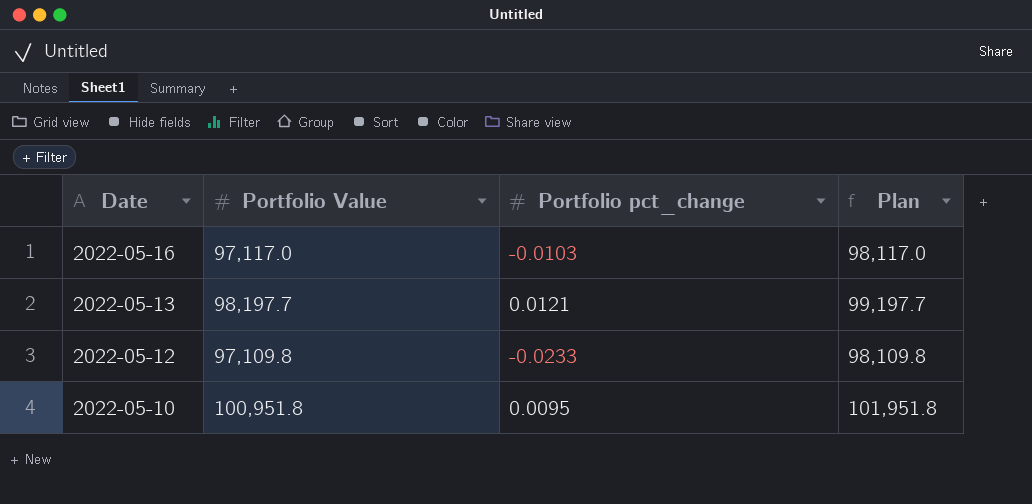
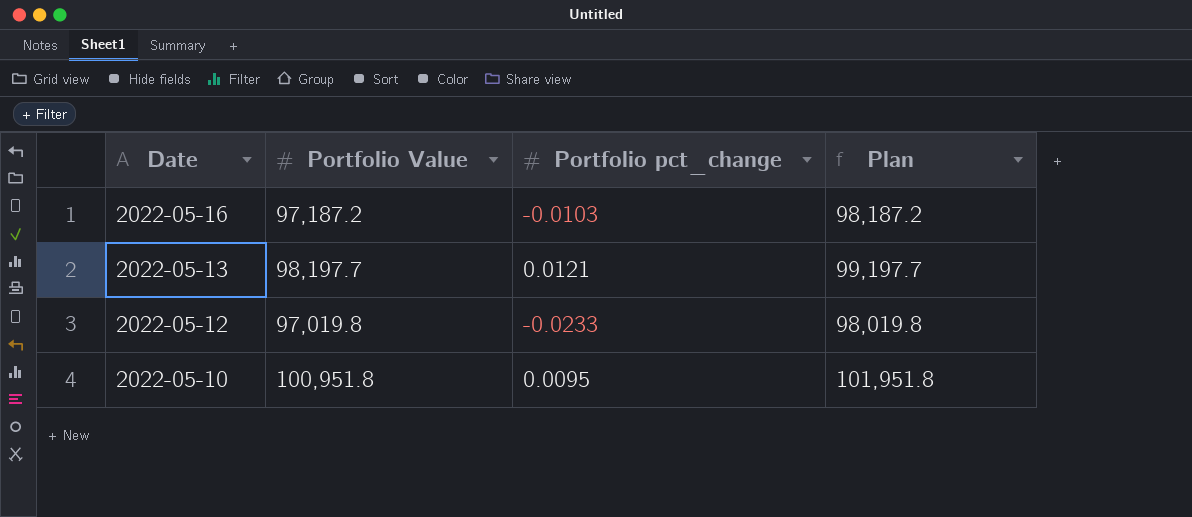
2022-05-16 | Portfolio Value: 97,117.0 -> 97,187.2
2022-05-16 | Plan: 98,117.0 -> 98,187.2
2022-05-12 | Portfolio Value: 97,109.8 -> 97,019.8
2022-05-12 | Plan: 98,109.8 -> 98,019.8

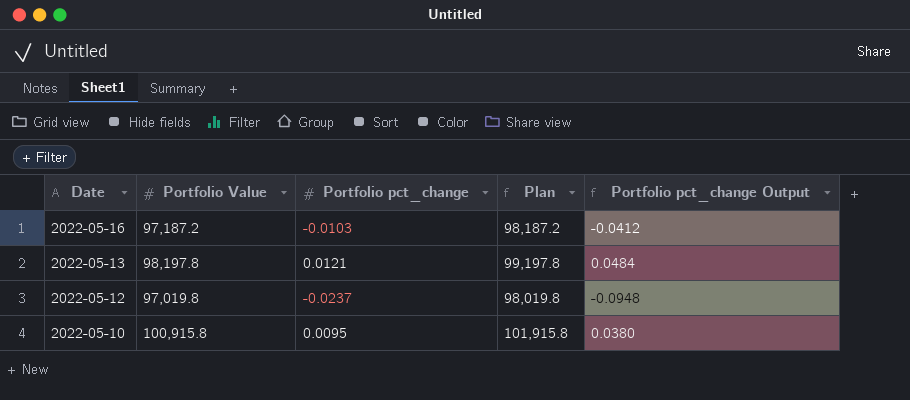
column Portfolio pct_change Output | formula: none -> [Portfolio pct_change] * 4
2022-05-13 | Portfolio Value: 98,197.7 -> 98,197.8
2022-05-13 | Plan: 99,197.7 -> 99,197.8
2022-05-12 | Portfolio pct_change: -0.0233 -> -0.0237
2022-05-10 | Portfolio Value: 100,951.8 -> 100,915.8
2022-05-10 | Plan: 101,951.8 -> 101,915.8

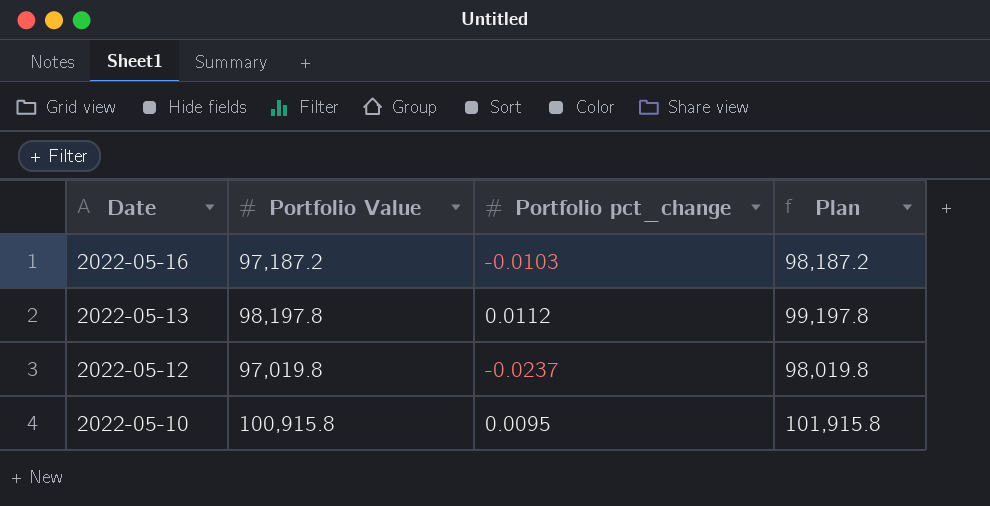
column Portfolio pct_change Output | formula: [Portfolio pct_change] * 4 -> none
2022-05-13 | Portfolio pct_change: 0.0121 -> 0.0112

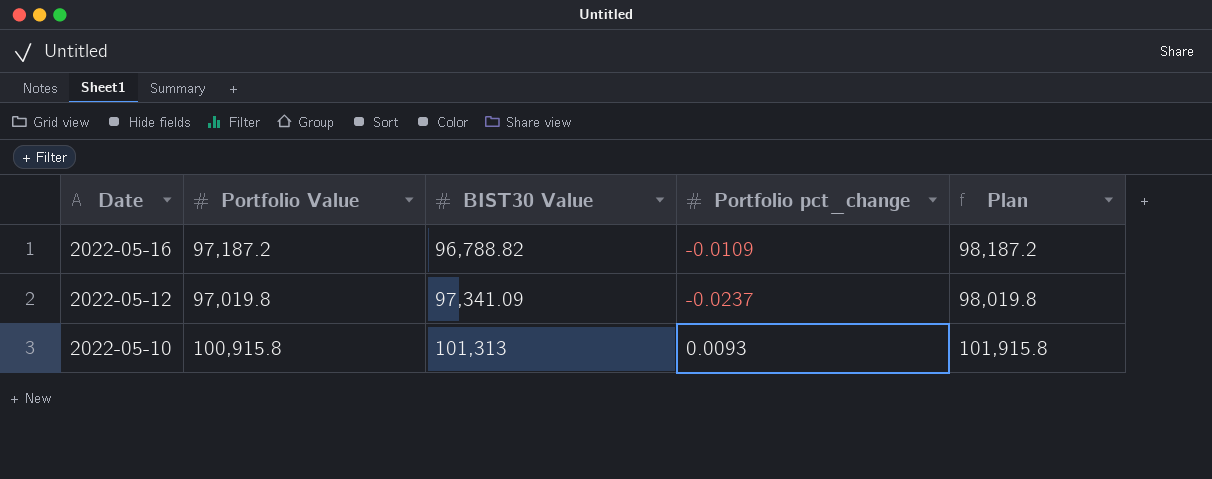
column BIST30 Value | position: none -> 3
row 2022-05-13: 98,197.8 | 0.0112 | 99,197.8 -> none
2022-05-16 | Portfolio pct_change: -0.0103 -> -0.0109
2022-05-10 | Portfolio pct_change: 0.0095 -> 0.0093

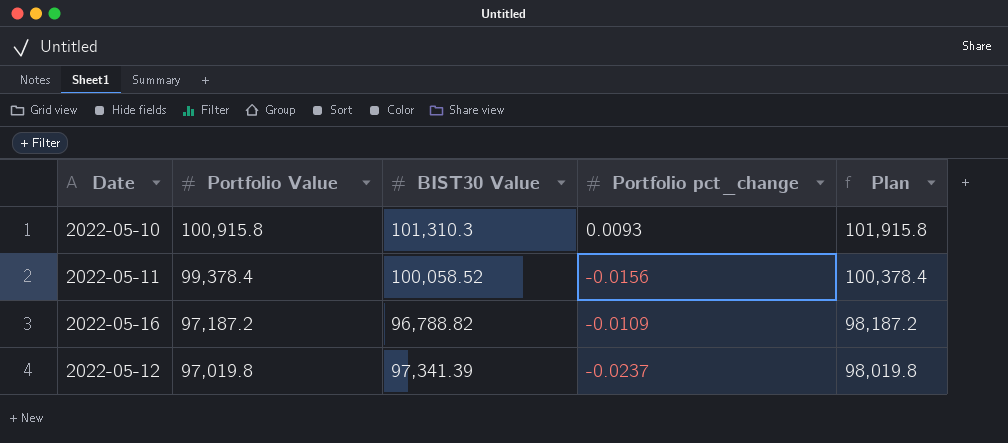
row order: Date descending -> Portfolio Value descending
2022-05-10 | BIST30 Value: 101,313 -> 101,310.3
row 2022-05-11: none -> 99,378.4 | 100,058.52 | -0.0156 | 100,378.4
2022-05-12 | BIST30 Value: 97,341.09 -> 97,341.39

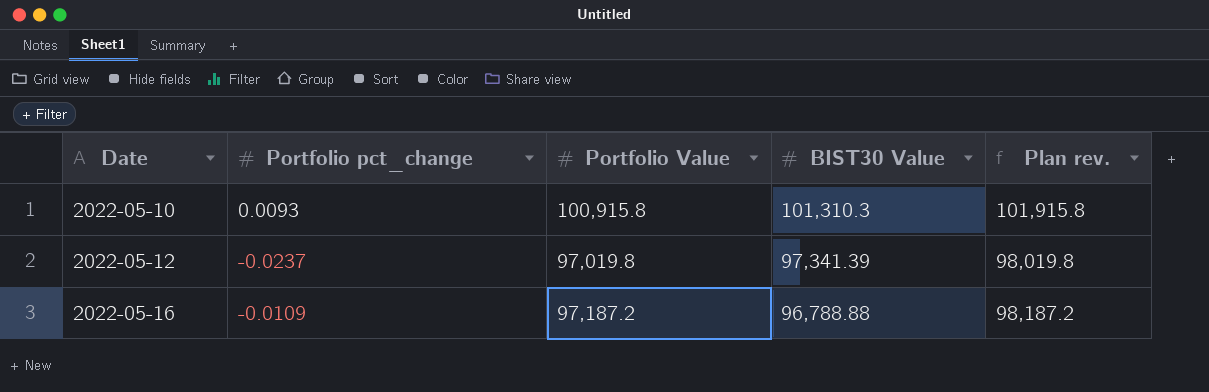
row order: Portfolio Value descending -> Date ascending
column Portfolio pct_change | position: 4 -> 2
column name: Plan -> Plan rev.
row 2022-05-11: 99,378.4 | 100,058.52 | -0.0156 | 100,378.4 -> none
2022-05-16 | BIST30 Value: 96,788.82 -> 96,788.88

